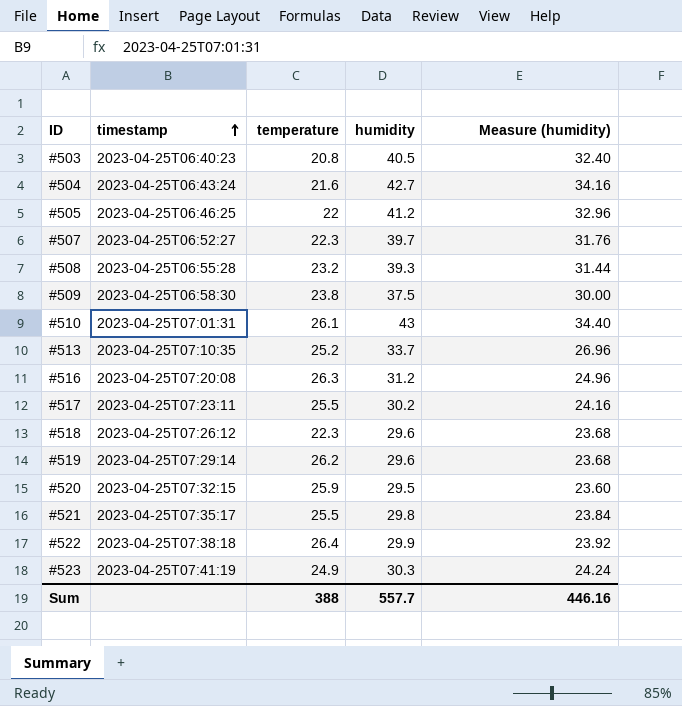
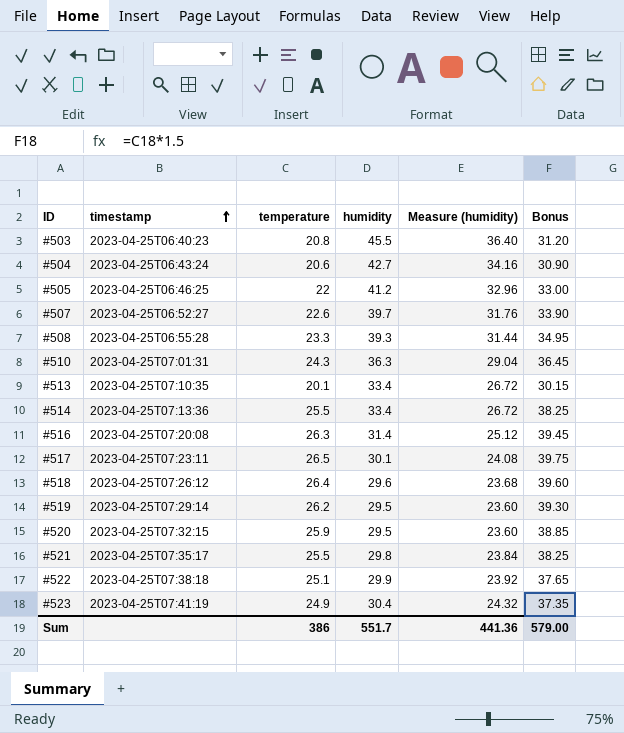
column Bonus | formula: none -> [temperature] * 1.5
row #509: 2023-04-25T06:58:30 | 23.8 | 37.5 | 30.00 -> none
#503 | humidity: 40.5 -> 45.5
#503 | Measure (humidity): 32.40 -> 36.40
#504 | temperature: 21.6 -> 20.6
#507 | temperature: 22.3 -> 22.6
#508 | temperature: 23.2 -> 23.3
#510 | temperature: 26.1 -> 24.3
#510 | humidity: 43 -> 36.3
#510 | Measure (humidity): 34.40 -> 29.04
#513 | temperature: 25.2 -> 20.1
#513 | humidity: 33.7 -> 33.4
#513 | Measure (humidity): 26.96 -> 26.72
row #514: none -> 2023-04-25T07:13:36 | 25.5 | 33.4 | 26.72 | 38.25
#516 | humidity: 31.2 -> 31.4
#516 | Measure (humidity): 24.96 -> 25.12
#517 | temperature: 25.5 -> 26.5
#517 | humidity: 30.2 -> 30.1
#517 | Measure (humidity): 24.16 -> 24.08
#518 | temperature: 22.3 -> 26.4
#519 | humidity: 29.6 -> 29.5
#519 | Measure (humidity): 23.68 -> 23.60
#522 | temperature: 26.4 -> 25.1
#523 | humidity: 30.3 -> 30.4
#523 | Measure (humidity): 24.24 -> 24.32
Sum | temperature: 388 -> 386
Sum | humidity: 557.7 -> 551.7
Sum | Measure (humidity): 446.16 -> 441.36

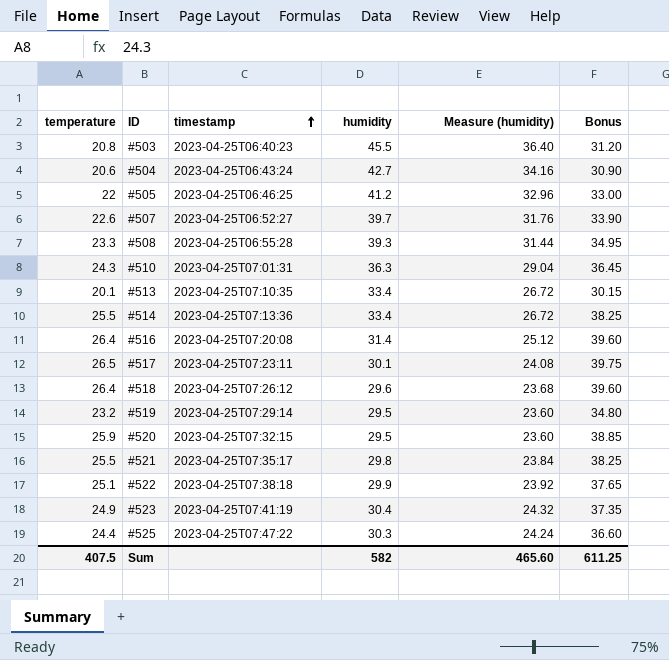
column temperature | position: 3 -> 1
#516 | temperature: 26.3 -> 26.4
#516 | Bonus: 39.45 -> 39.60
#519 | temperature: 26.2 -> 23.2
#519 | Bonus: 39.30 -> 34.80
row #525: none -> 24.4 | 2023-04-25T07:47:22 | 30.3 | 24.24 | 36.60
Sum | temperature: 386 -> 407.5
Sum | humidity: 551.7 -> 582
Sum | Measure (humidity): 441.36 -> 465.60
Sum | Bonus: 579.00 -> 611.25

